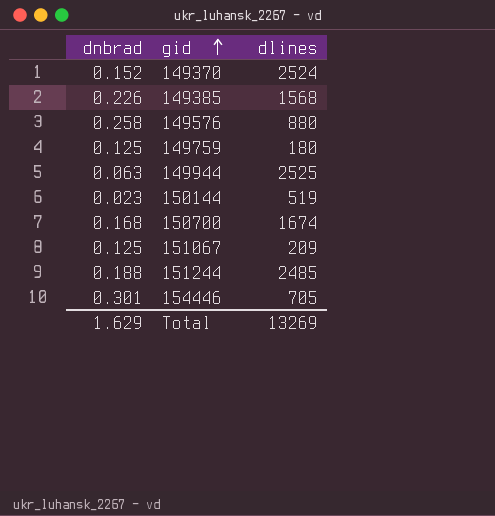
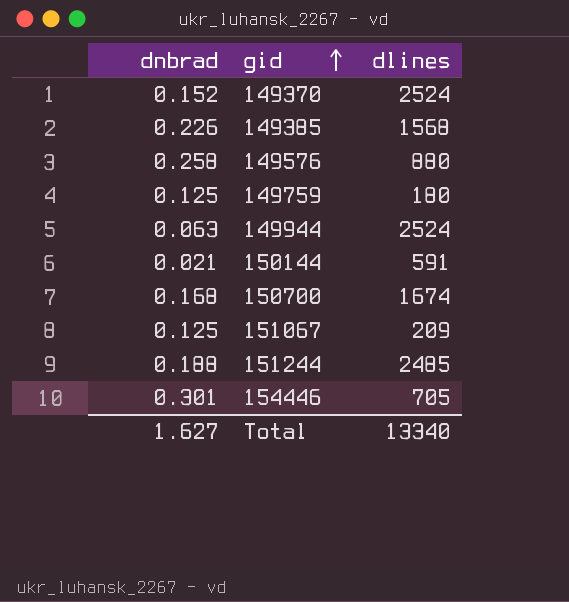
149944 | dlines: 2525 -> 2524
150144 | dnbrad: 0.023 -> 0.021
150144 | dlines: 519 -> 591
Total | dnbrad: 1.629 -> 1.627
Total | dlines: 13269 -> 13340

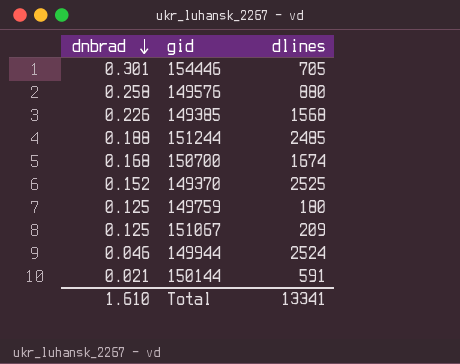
row order: gid ascending -> dnbrad descending
149370 | dlines: 2524 -> 2525
149944 | dnbrad: 0.063 -> 0.046
Total | dnbrad: 1.627 -> 1.610
Total | dlines: 13340 -> 13341

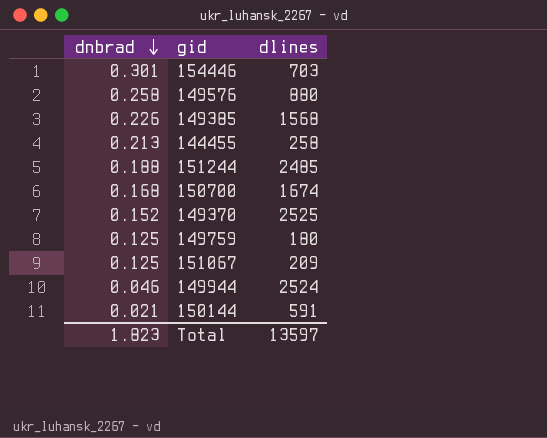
154446 | dlines: 705 -> 703
row 144455: none -> 0.213 | 258
Total | dnbrad: 1.610 -> 1.823
Total | dlines: 13341 -> 13597

